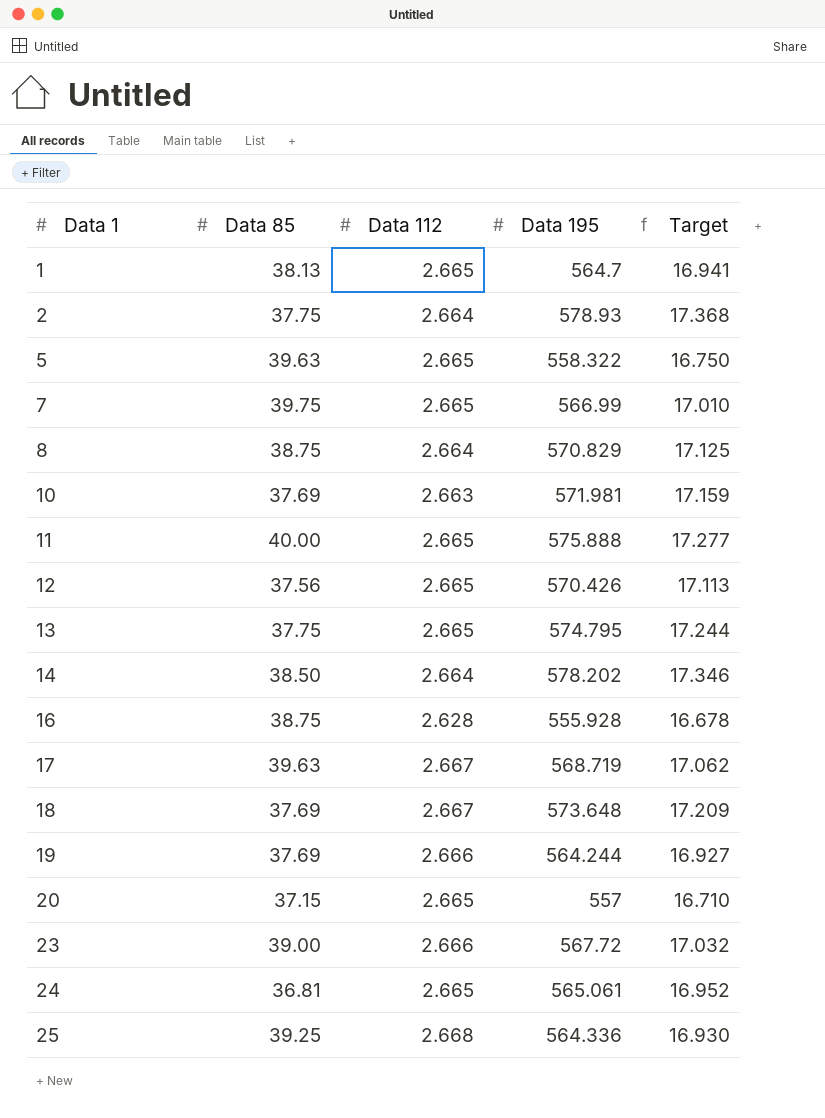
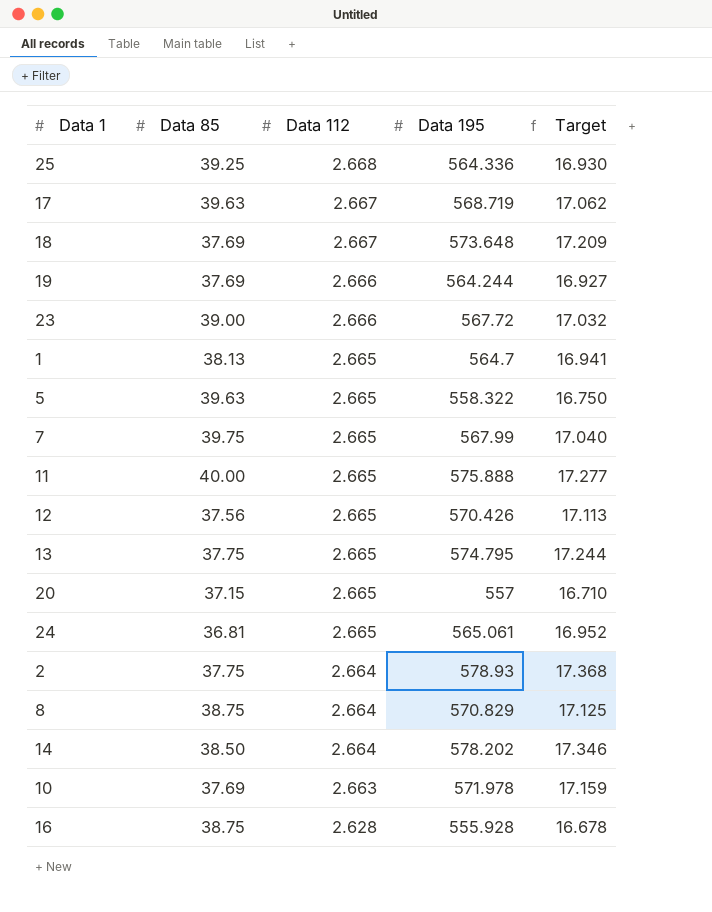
row order: Data 1 ascending -> Data 112 descending
7 | Data 195: 566.99 -> 567.99
7 | Target: 17.010 -> 17.040
10 | Data 195: 571.981 -> 571.978

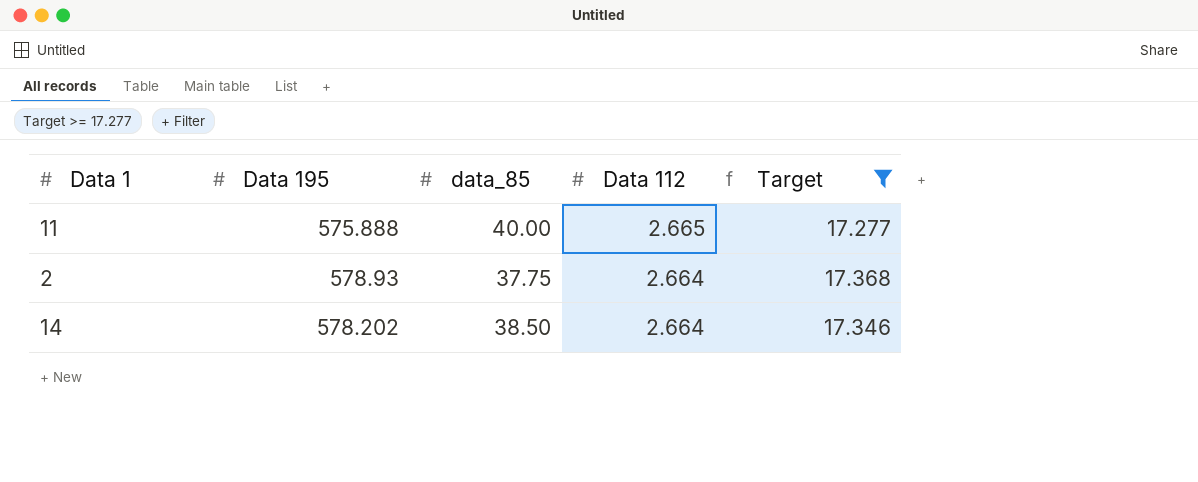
filter: none -> Target >= 17.277
column Data 195 | position: 4 -> 2
column name: Data 85 -> data_85

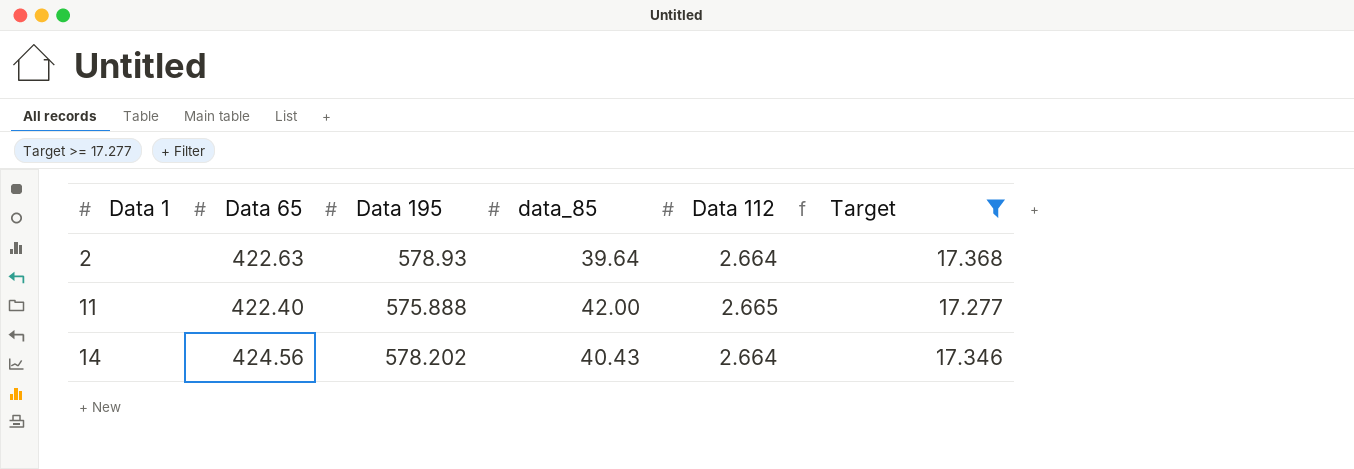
row order: Data 112 descending -> Data 1 ascending
column Data 65 | position: none -> 2
2 | data_85: 37.75 -> 39.64
11 | data_85: 40.00 -> 42.00
14 | data_85: 38.50 -> 40.43

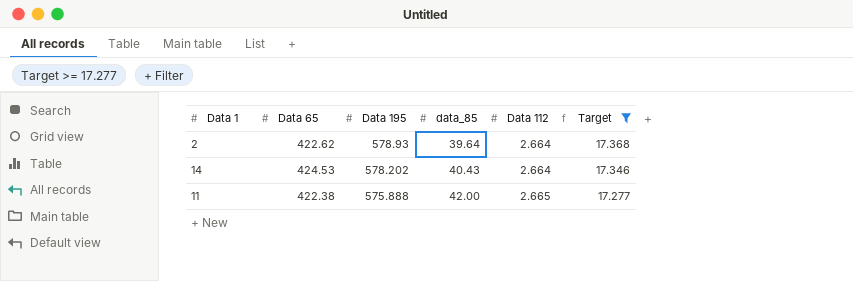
row order: Data 1 ascending -> Data 195 descending
2 | Data 65: 422.63 -> 422.62
14 | Data 65: 424.56 -> 424.53
11 | Data 65: 422.40 -> 422.38

